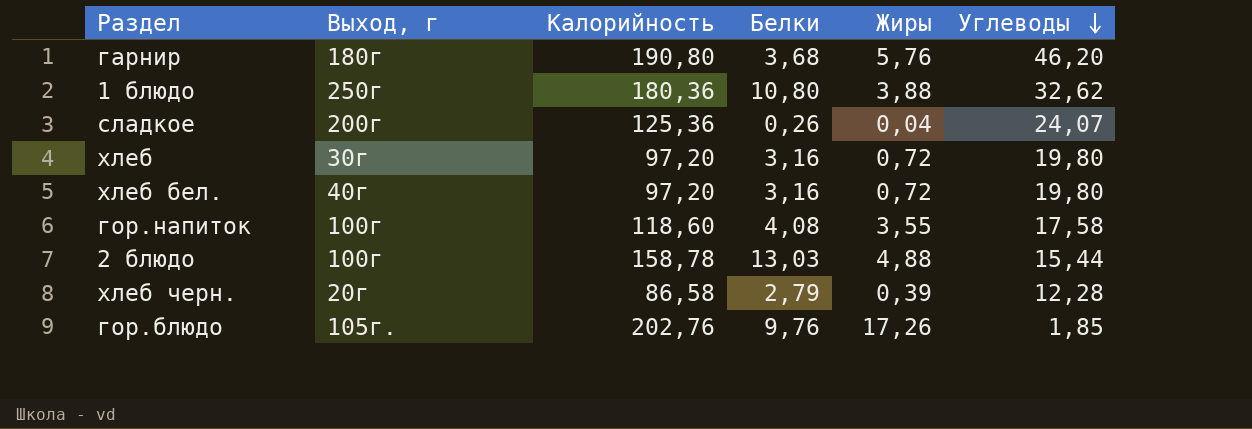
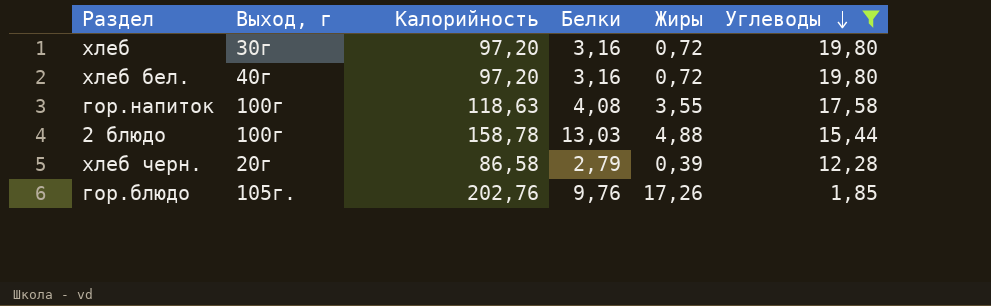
filter: none -> Углеводы <= 19,80
гор.напиток | Калорийность: 118,60 -> 118,63

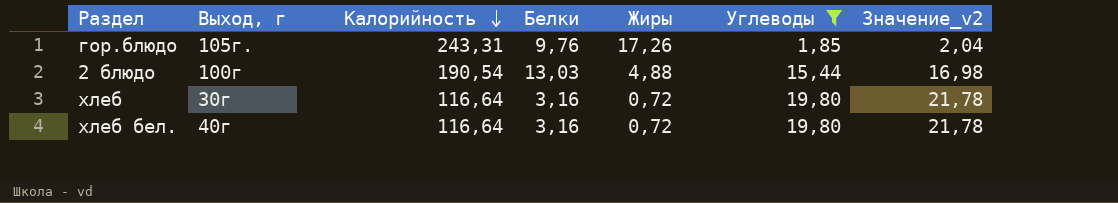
row order: Углеводы descending -> Калорийность descending
column Значение_v2 | formula: none -> [Углеводы] * 1,1
row гор.напиток: 100г | 118,63 | 4,08 | 3,55 | 17,58 -> none
row хлеб черн.: 20г | 86,58 | 2,79 | 0,39 | 12,28 -> none
гор.блюдо | Калорийность: 202,76 -> 243,31
2 блюдо | Калорийность: 158,78 -> 190,54
хлеб | Калорийность: 97,20 -> 116,64
хлеб бел. | Калорийность: 97,20 -> 116,64

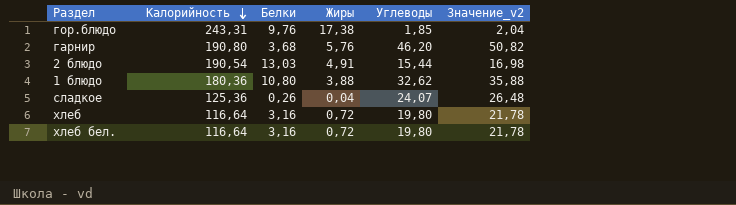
filter: Углеводы <= 19,80 -> none
column Выход, г | position: 2 -> none
гор.блюдо | Жиры: 17,26 -> 17,38
2 блюдо | Жиры: 4,88 -> 4,91

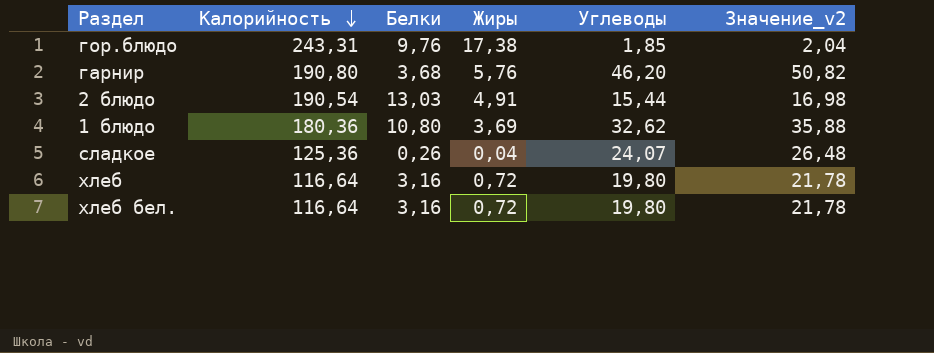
1 блюдо | Жиры: 3,88 -> 3,69

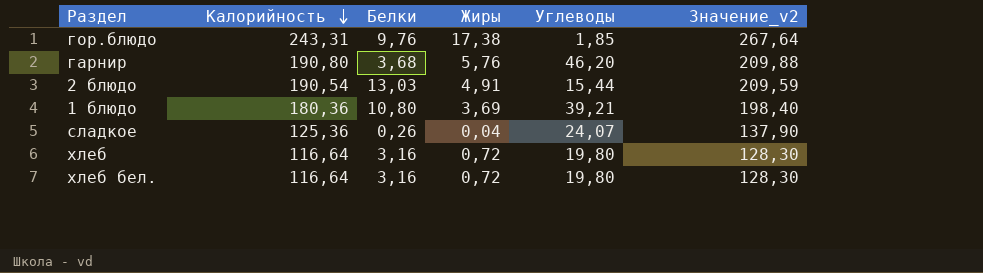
column Значение_v2 | formula: [Углеводы] * 1,1 -> [Калорийность] * 1,1
1 блюдо | Углеводы: 32,62 -> 39,21

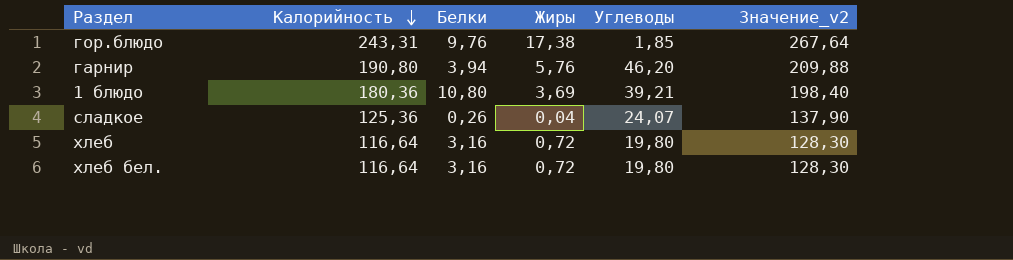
row 2 блюдо: 190,54 | 13,03 | 4,91 | 15,44 | 209,59 -> none
гарнир | Белки: 3,68 -> 3,94

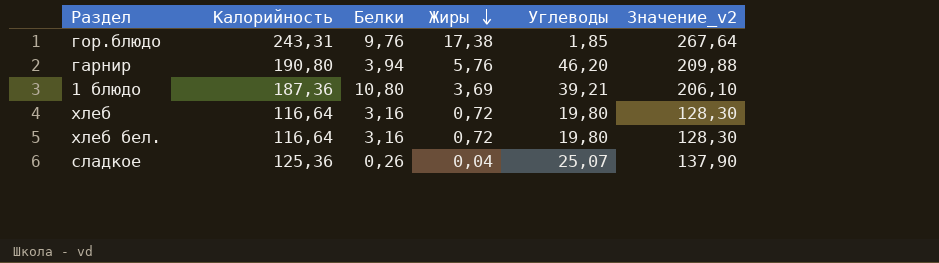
row order: Калорийность descending -> Жиры descending
1 блюдо | Калорийность: 180,36 -> 187,36
1 блюдо | Значение_v2: 198,40 -> 206,10
сладкое | Углеводы: 24,07 -> 25,07

